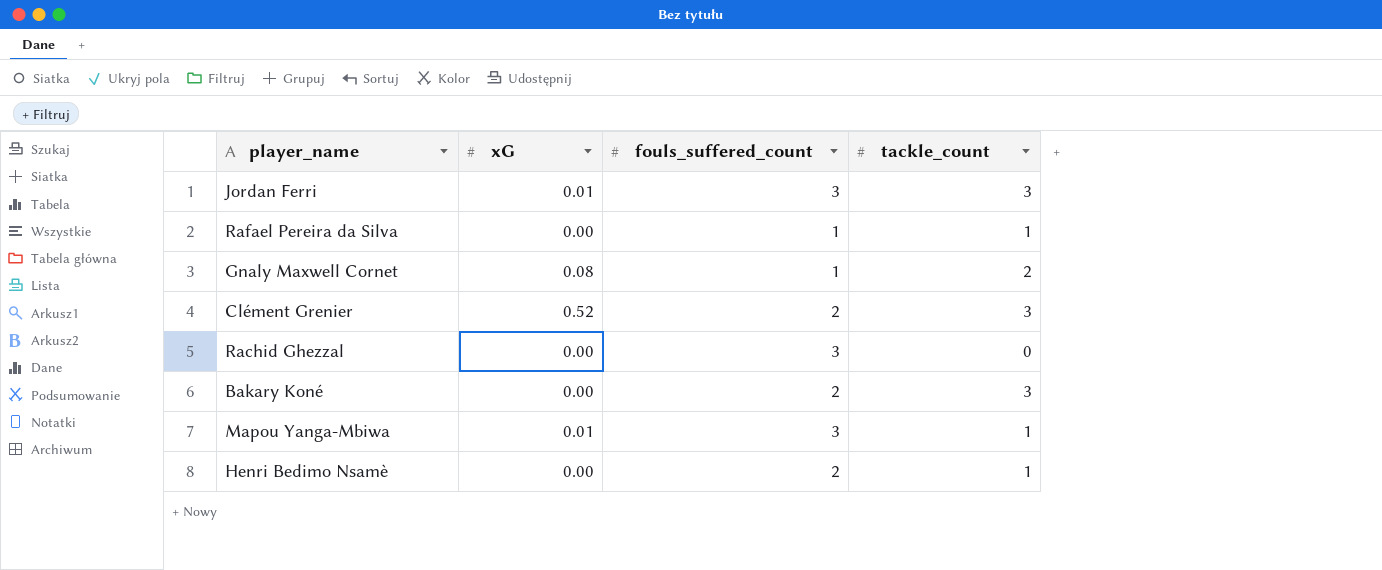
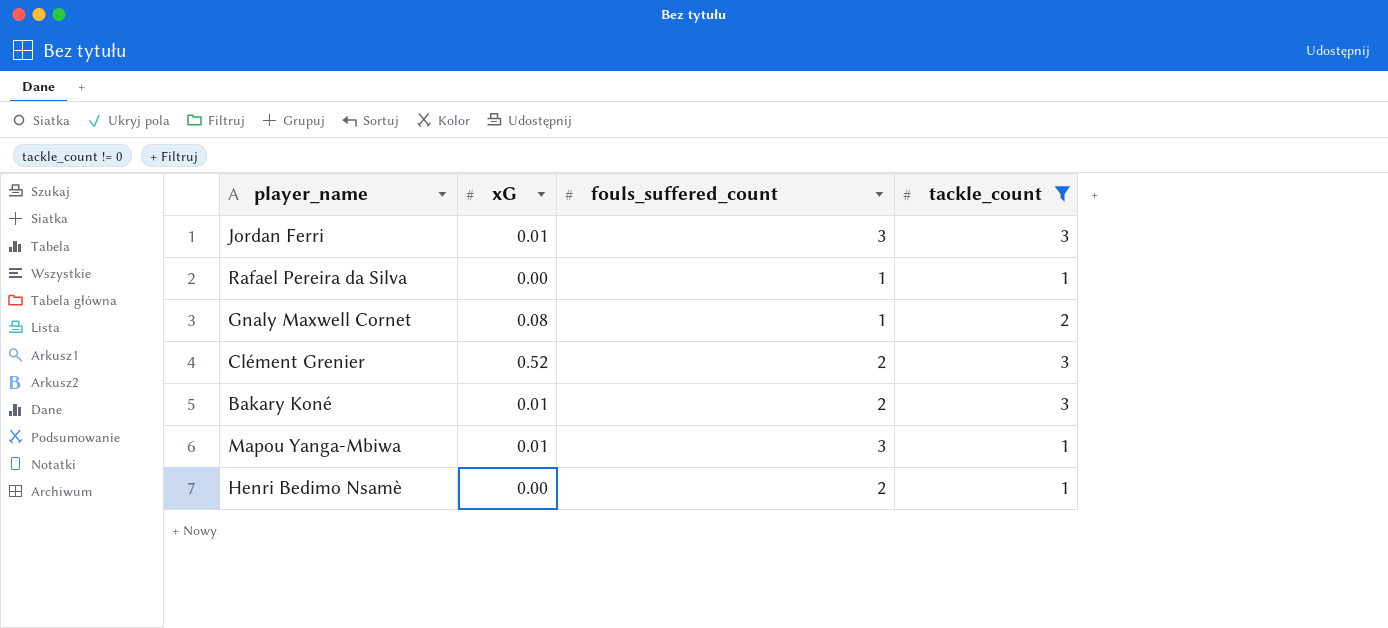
filter: none -> tackle_count != 0
Bakary Koné | xG: 0.00 -> 0.01

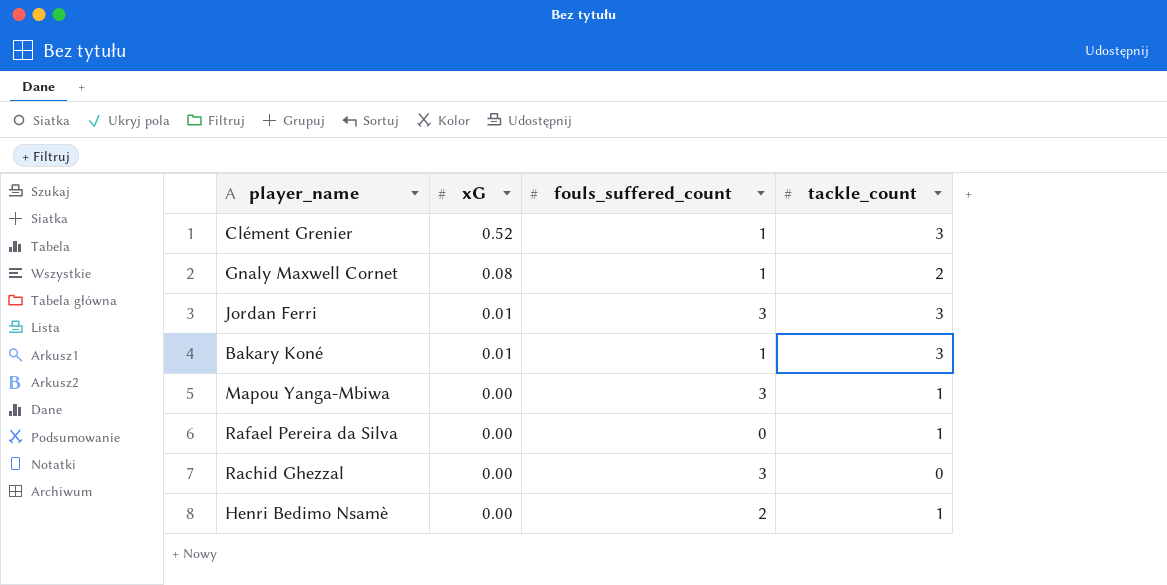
filter: tackle_count != 0 -> none
row order: none -> xG descending
Clément Grenier | fouls_suffered_count: 2 -> 1
Bakary Koné | fouls_suffered_count: 2 -> 1
Mapou Yanga-Mbiwa | xG: 0.01 -> 0.00
Rafael Pereira da Silva | fouls_suffered_count: 1 -> 0

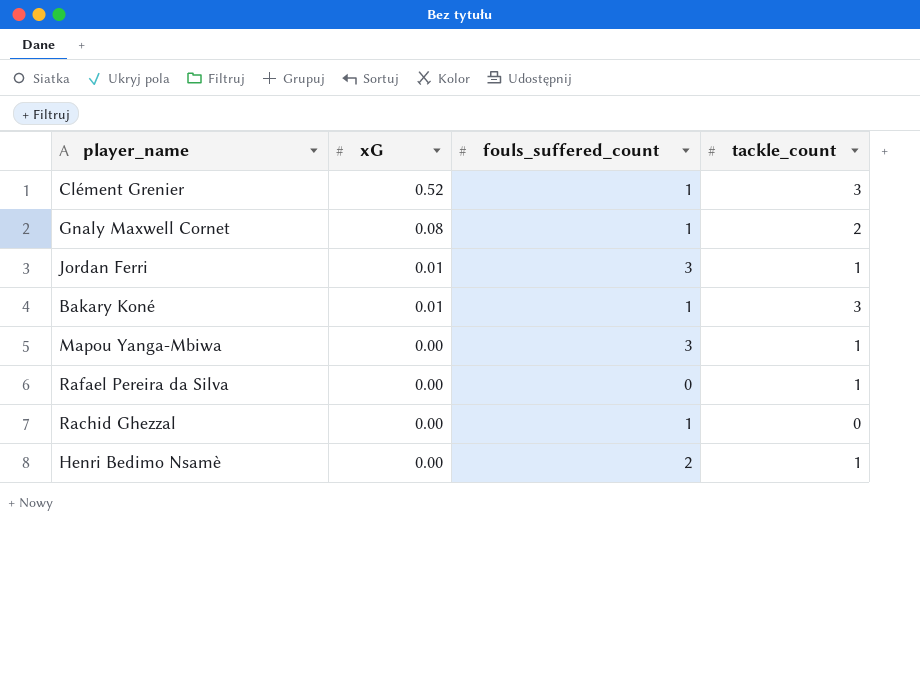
Jordan Ferri | tackle_count: 3 -> 1
Rachid Ghezzal | fouls_suffered_count: 3 -> 1

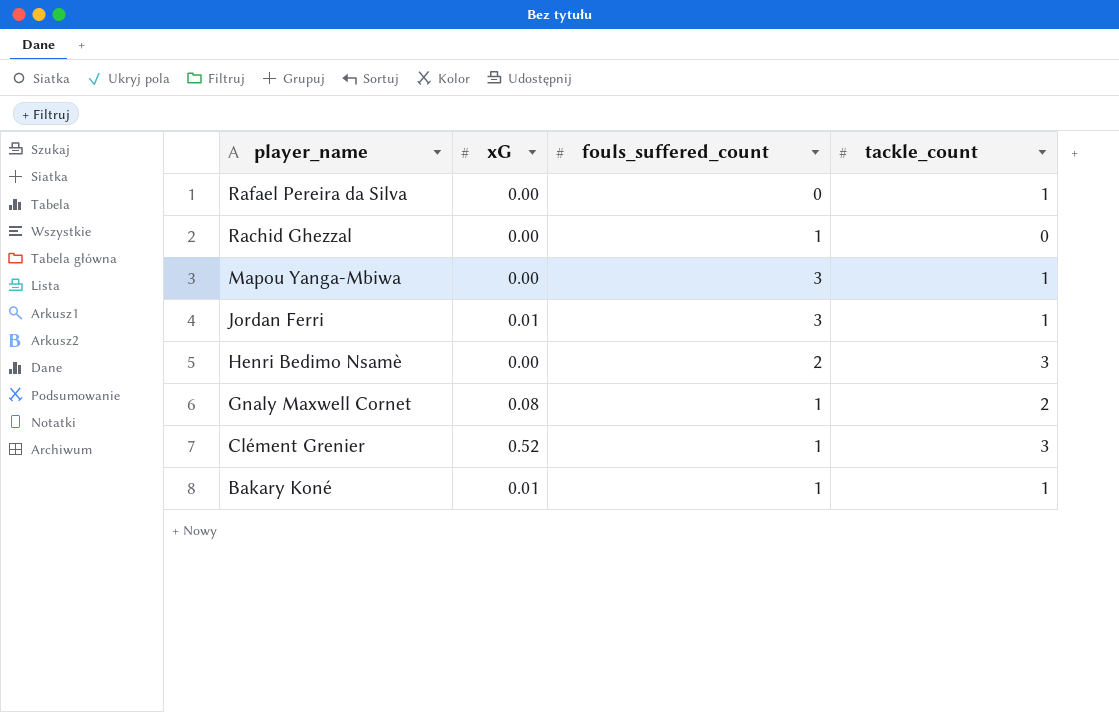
row order: xG descending -> player_name descending
Henri Bedimo Nsamè | tackle_count: 1 -> 3
Bakary Koné | tackle_count: 3 -> 1

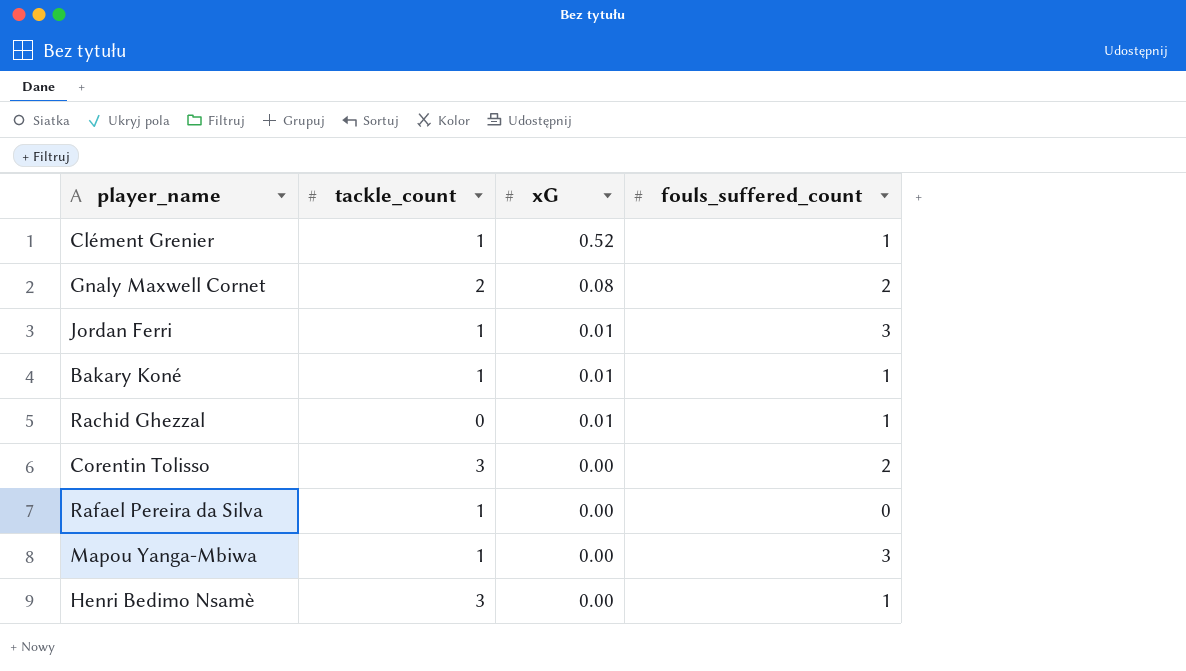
row order: player_name descending -> xG descending
column tackle_count | position: 4 -> 2
Clément Grenier | tackle_count: 3 -> 1
Gnaly Maxwell Cornet | fouls_suffered_count: 1 -> 2
Rachid Ghezzal | xG: 0.00 -> 0.01
row Corentin Tolisso: none -> 3 | 0.00 | 2
Henri Bedimo Nsamè | fouls_suffered_count: 2 -> 1

